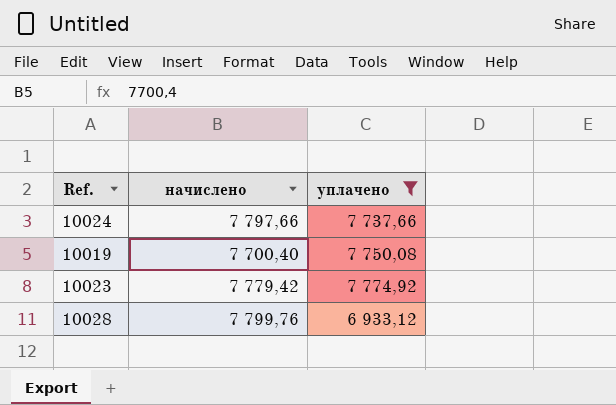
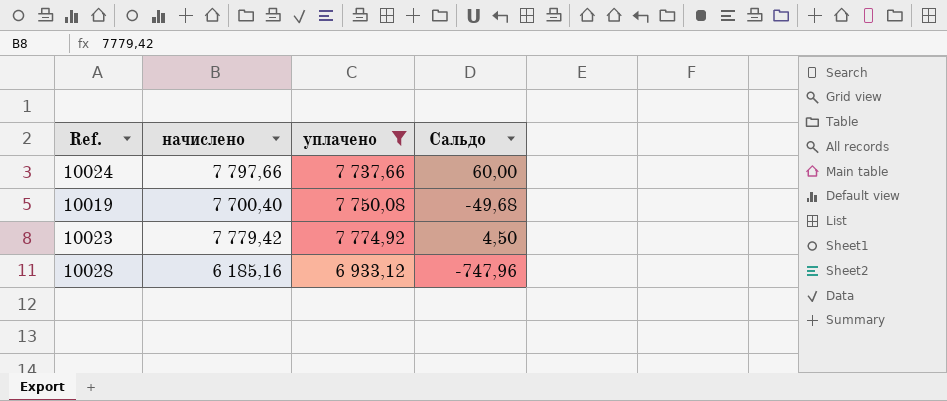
column Сальдо | formula: none -> [начислено] - [уплачено]
10028 | начислено: 7 799,76 -> 6 185,16

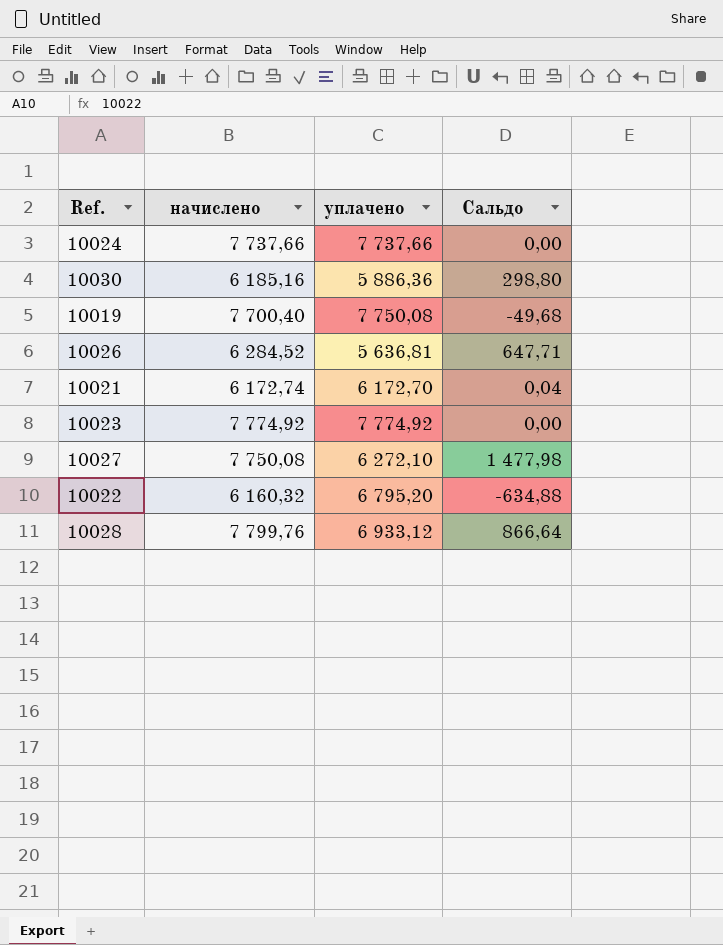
filter: уплачено >= 6 933,12 -> none
10024 | начислено: 7 797,66 -> 7 737,66
10024 | Сальдо: 60,00 -> 0,00
10023 | начислено: 7 779,42 -> 7 774,92
10023 | Сальдо: 4,50 -> 0,00
10028 | начислено: 6 185,16 -> 7 799,76
10028 | Сальдо: -747,96 -> 866,64

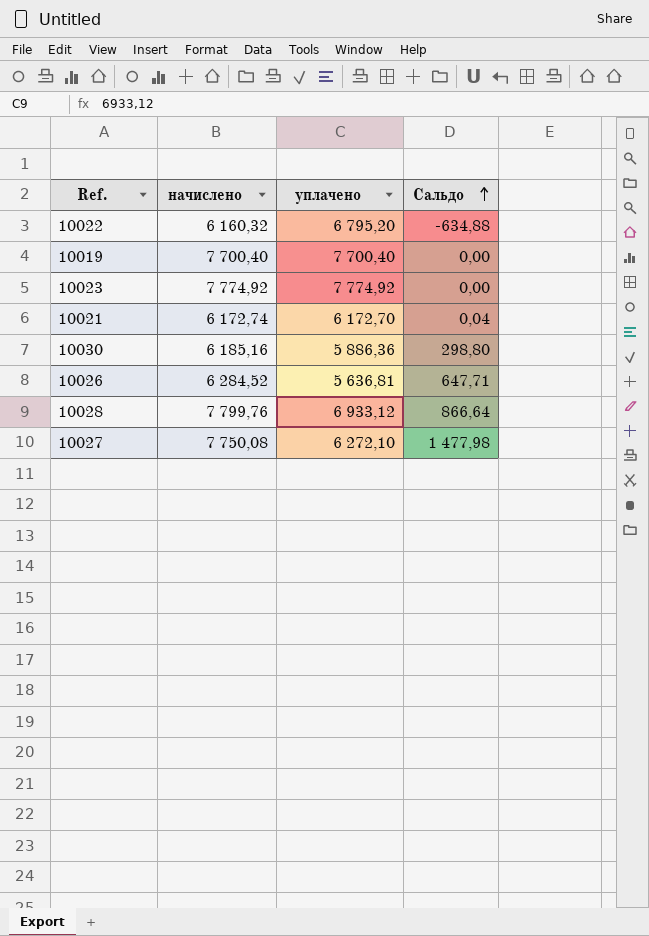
row order: none -> Сальдо ascending
row 10024: 7 737,66 | 7 737,66 | 0,00 -> none
10019 | уплачено: 7 750,08 -> 7 700,40
10019 | Сальдо: -49,68 -> 0,00

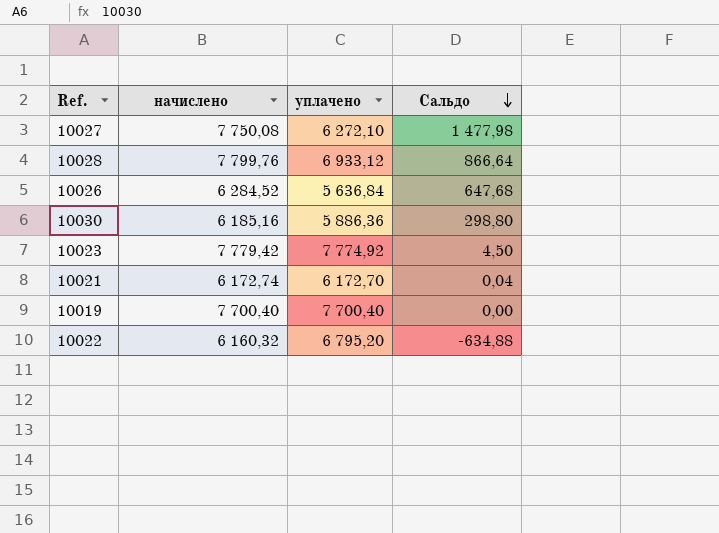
row order: Сальдо ascending -> Сальдо descending
10026 | уплачено: 5 636,81 -> 5 636,84
10026 | Сальдо: 647,71 -> 647,68
10023 | начислено: 7 774,92 -> 7 779,42
10023 | Сальдо: 0,00 -> 4,50

